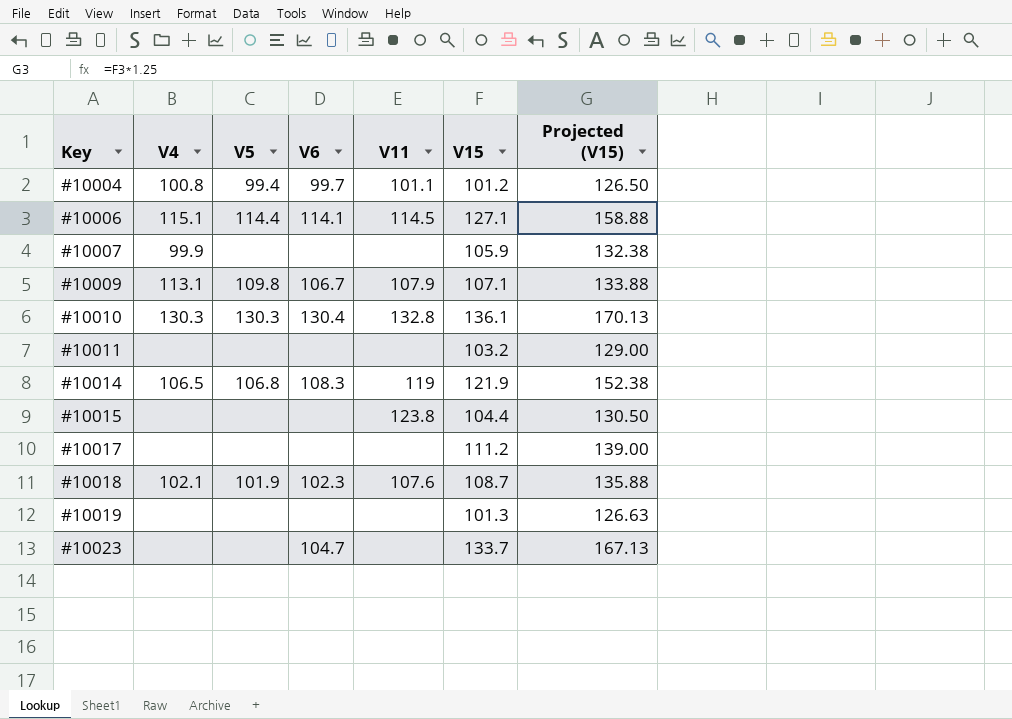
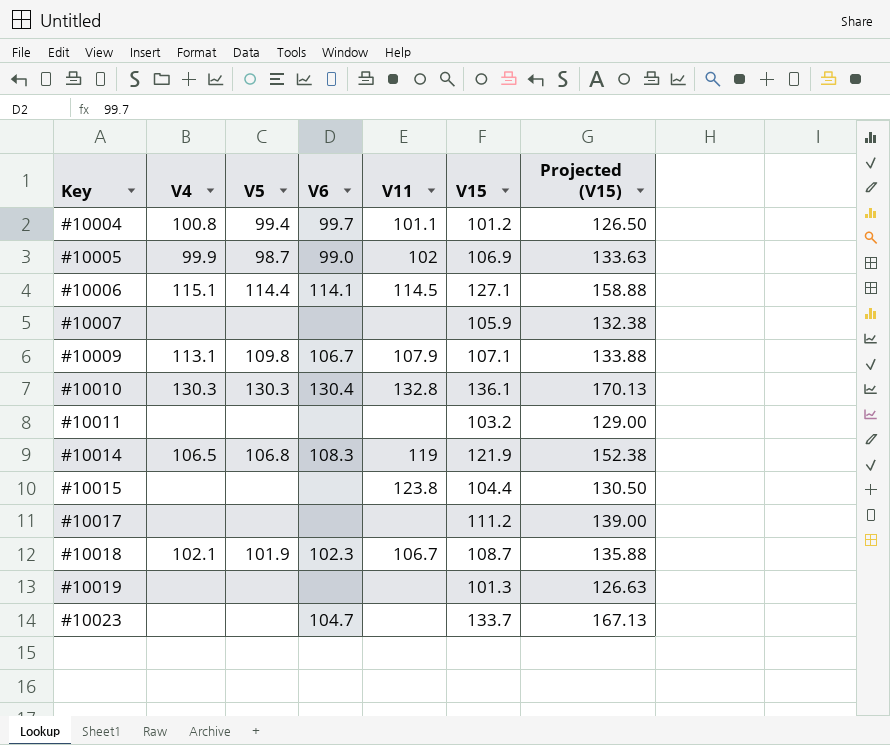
row #10005: none -> 99.9 | 98.7 | 99.0 | 102 | 106.9 | 133.63
#10007 | V4: 99.9 -> none
#10018 | V11: 107.6 -> 106.7

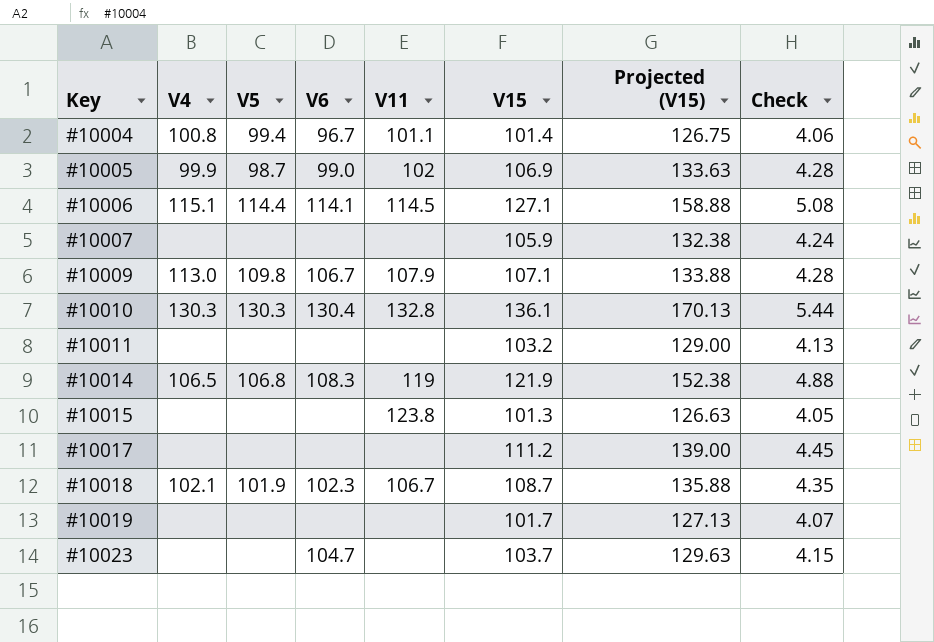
column Check | formula: none -> [V15] * 0.04
#10004 | V6: 99.7 -> 96.7
#10004 | V15: 101.2 -> 101.4
#10004 | Projected (V15): 126.50 -> 126.75
#10009 | V4: 113.1 -> 113.0
#10015 | V15: 104.4 -> 101.3
#10015 | Projected (V15): 130.50 -> 126.63
#10019 | V15: 101.3 -> 101.7
#10019 | Projected (V15): 126.63 -> 127.13
#10023 | V15: 133.7 -> 103.7
#10023 | Projected (V15): 167.13 -> 129.63

